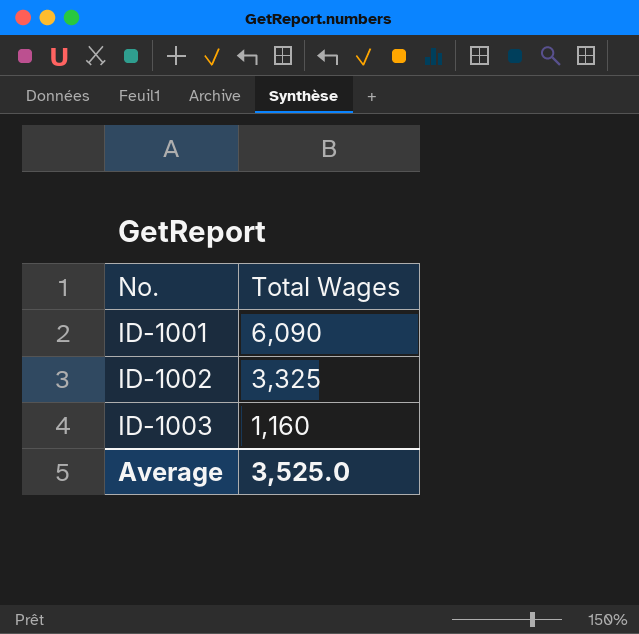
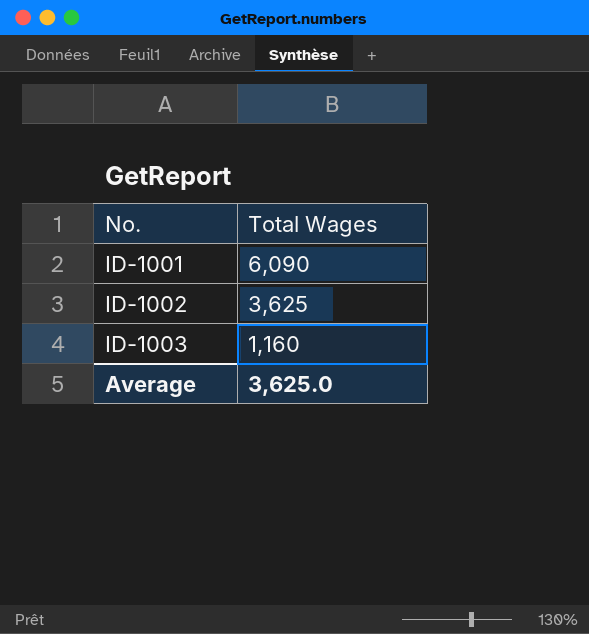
ID-1002 | Total Wages: 3,325 -> 3,625
Average | Total Wages: 3,525.0 -> 3,625.0

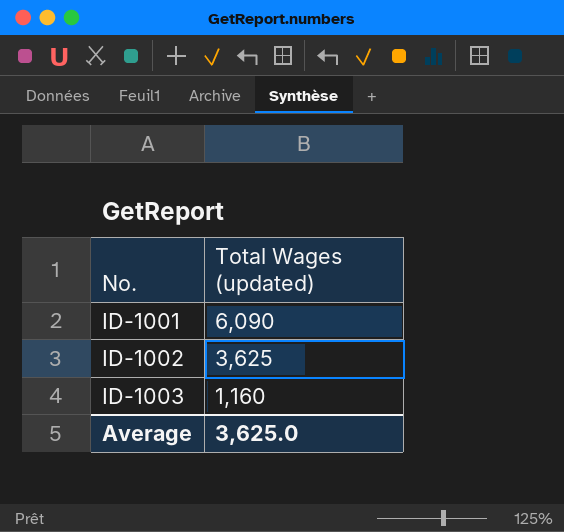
column name: Total Wages -> Total Wages (updated)

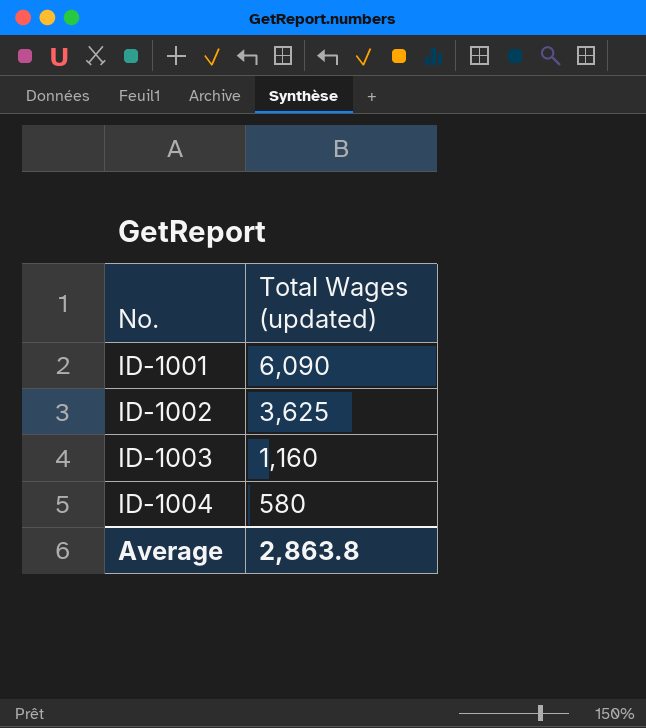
row ID-1004: none -> 580
Average | Total Wages (updated): 3,625.0 -> 2,863.8

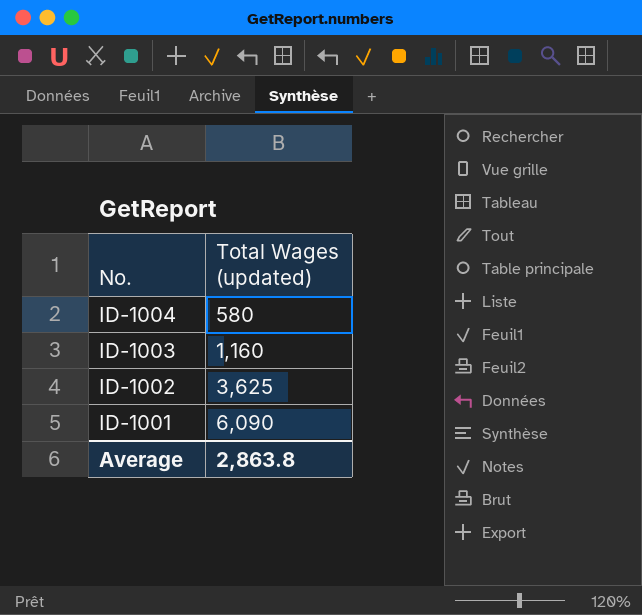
row order: No. ascending -> No. descending

